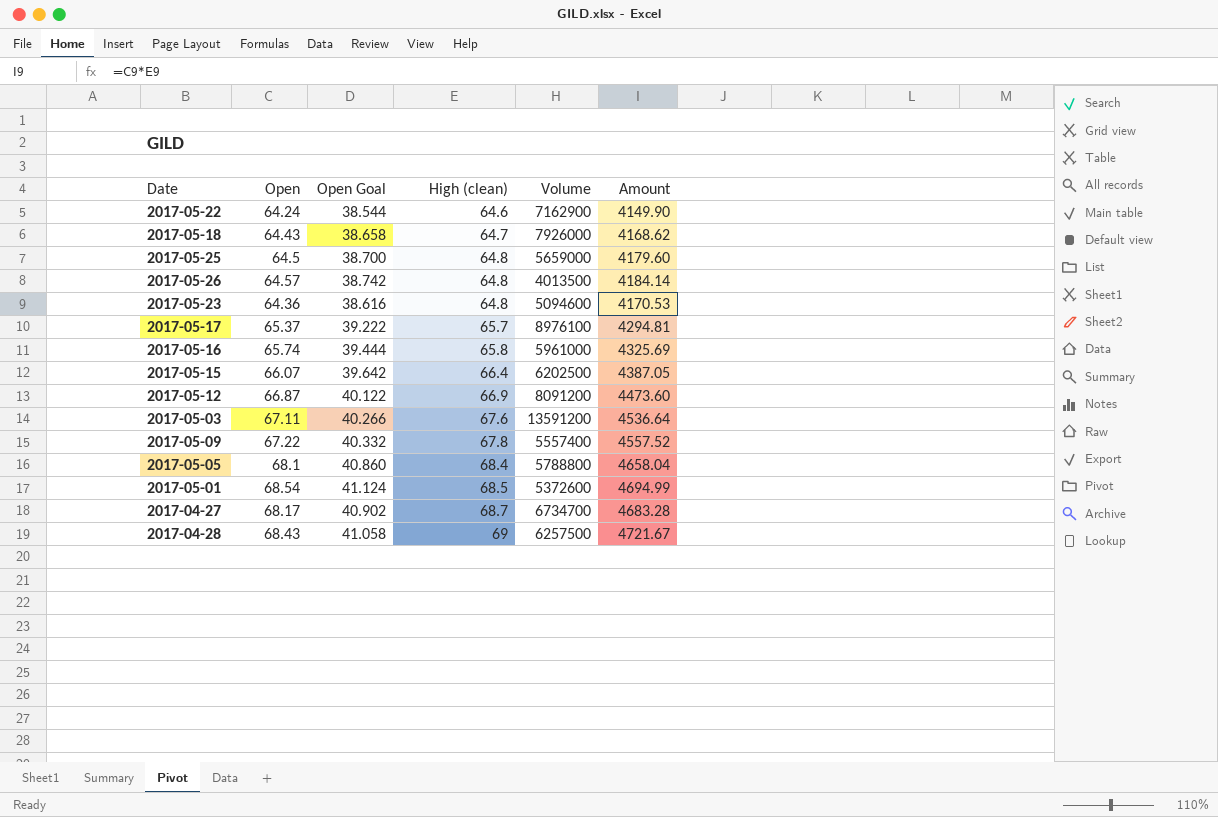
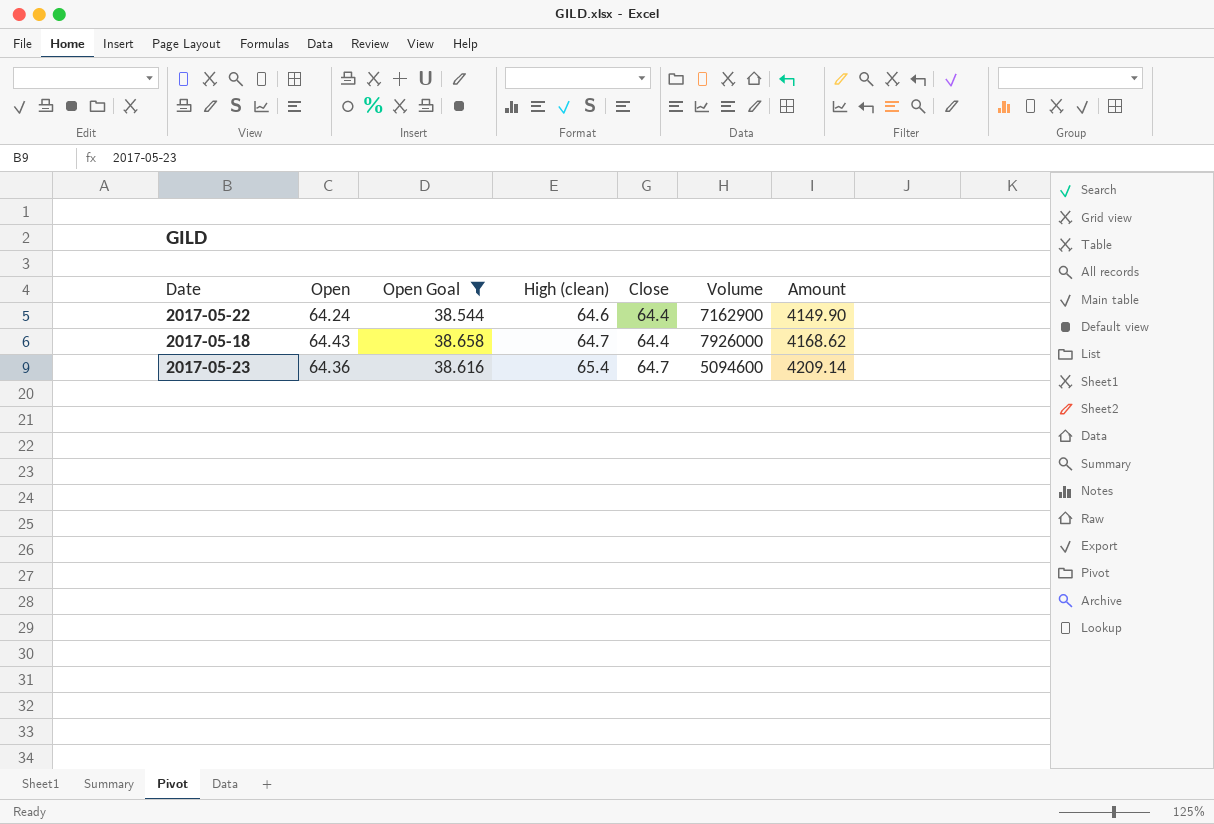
filter: none -> Open Goal <= 38.658
column Close | position: none -> 5
2017-05-23 | High (clean): 64.8 -> 65.4
2017-05-23 | Amount: 4170.53 -> 4209.14

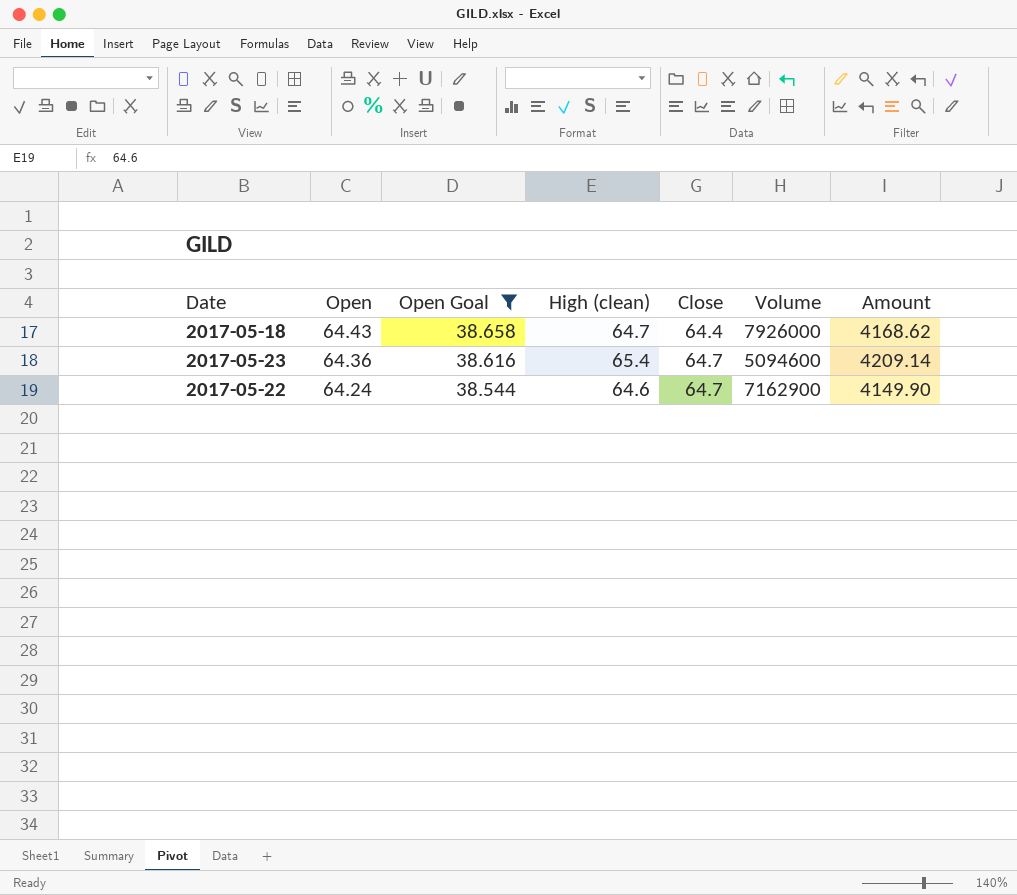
row order: High (clean) ascending -> Open descending
2017-05-22 | Close: 64.4 -> 64.7

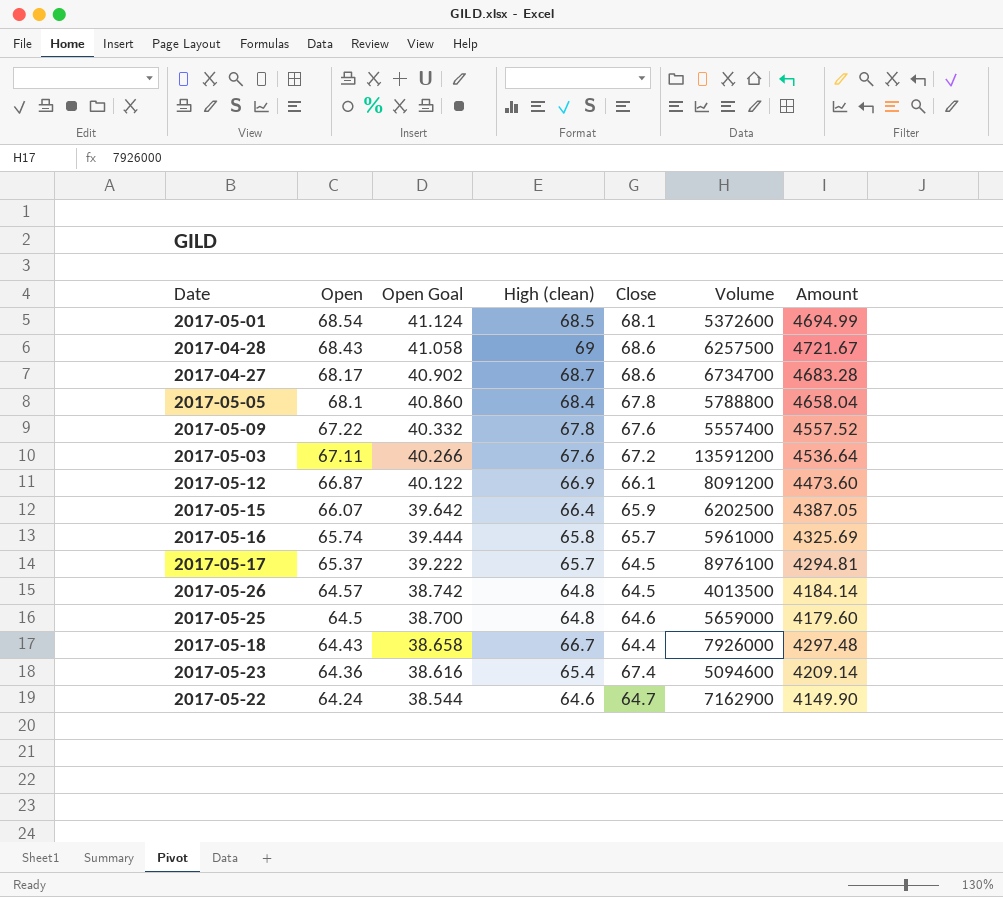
filter: Open Goal <= 38.658 -> none
2017-05-18 | High (clean): 64.7 -> 66.7
2017-05-18 | Amount: 4168.62 -> 4297.48
2017-05-23 | Close: 64.7 -> 67.4

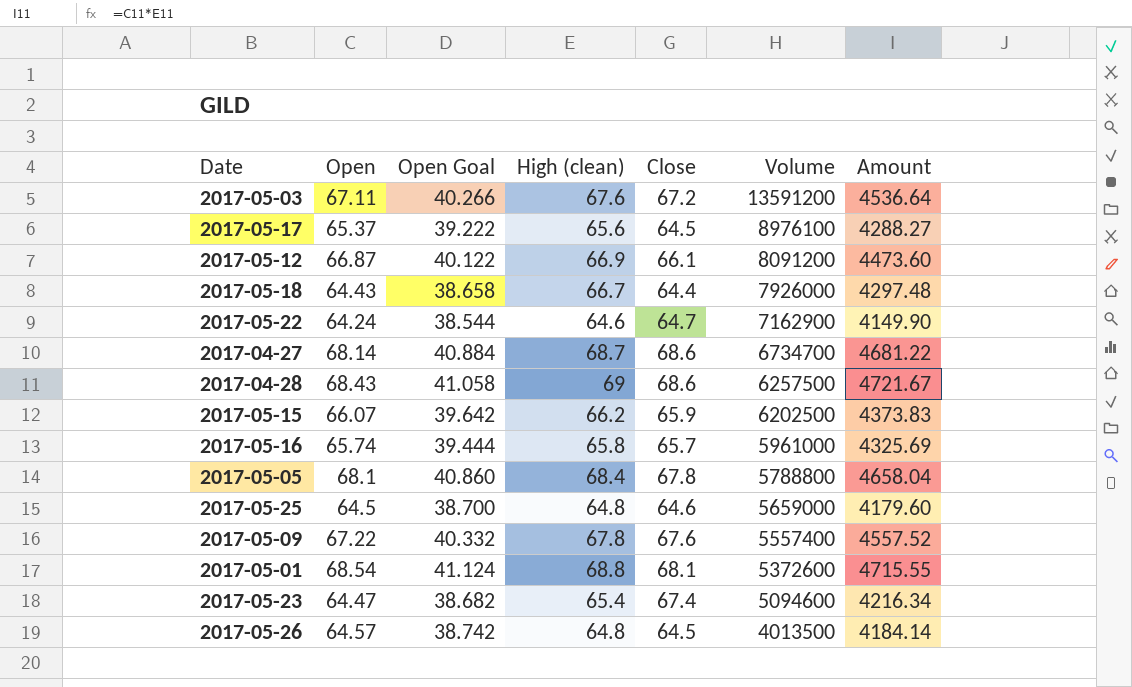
row order: Open descending -> Volume descending
2017-05-17 | High (clean): 65.7 -> 65.6
2017-05-17 | Amount: 4294.81 -> 4288.27
2017-04-27 | Open: 68.17 -> 68.14
2017-04-27 | Open Goal: 40.902 -> 40.884
2017-04-27 | Amount: 4683.28 -> 4681.22
2017-05-15 | High (clean): 66.4 -> 66.2
2017-05-15 | Amount: 4387.05 -> 4373.83
2017-05-01 | High (clean): 68.5 -> 68.8
2017-05-01 | Amount: 4694.99 -> 4715.55
2017-05-23 | Open: 64.36 -> 64.47
2017-05-23 | Open Goal: 38.616 -> 38.682
2017-05-23 | Amount: 4209.14 -> 4216.34

